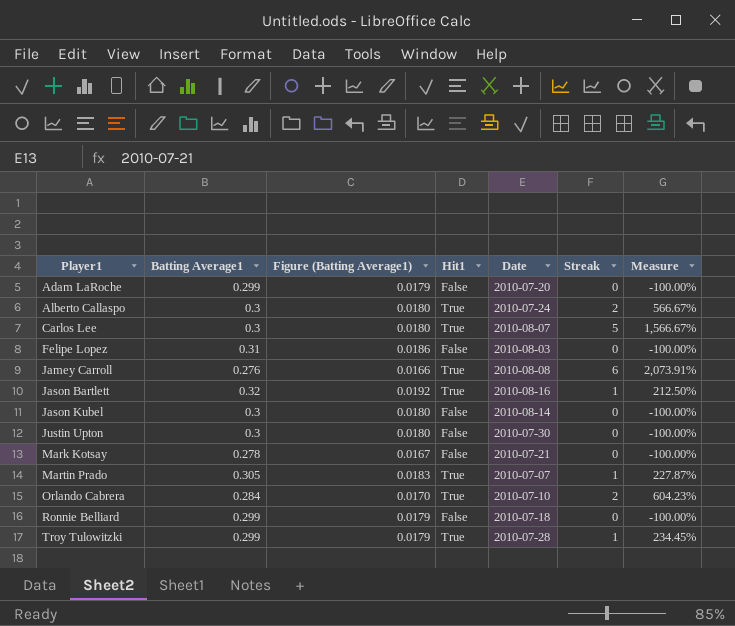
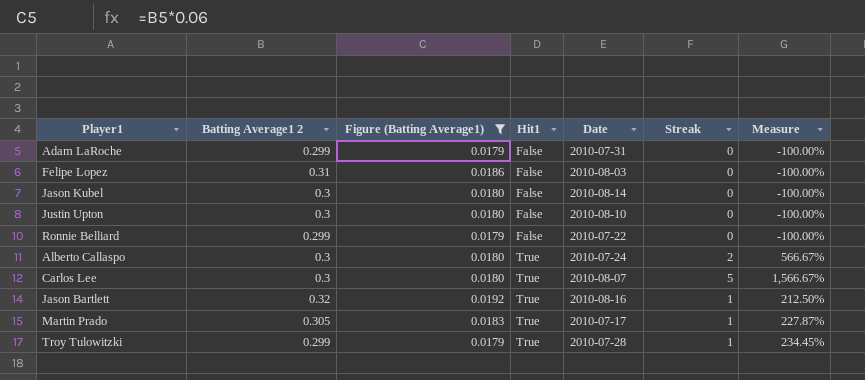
filter: none -> Figure (Batting Average1) >= 0.0179
row order: Player1 ascending -> Hit1 ascending
column name: Batting Average1 -> Batting Average1 2
Adam LaRoche | Date: 2010-07-20 -> 2010-07-31
Justin Upton | Date: 2010-07-30 -> 2010-08-10
Ronnie Belliard | Date: 2010-07-18 -> 2010-07-22
Martin Prado | Date: 2010-07-07 -> 2010-07-17

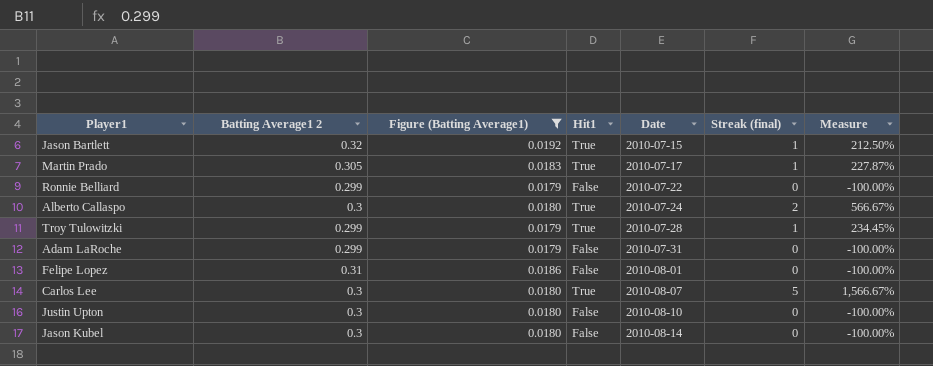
row order: Hit1 ascending -> Date ascending
column name: Streak -> Streak (final)
Jason Bartlett | Date: 2010-08-16 -> 2010-07-15
Felipe Lopez | Date: 2010-08-03 -> 2010-08-01

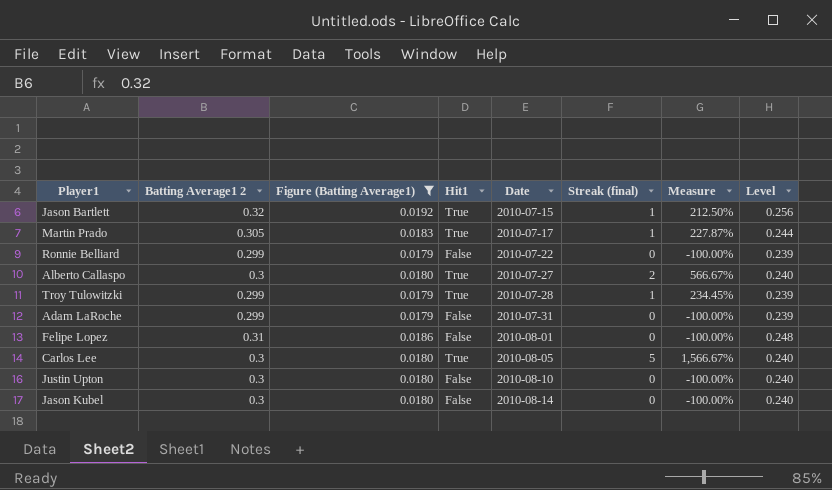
column Level | formula: none -> [Batting Average1 2] * 0.8
Alberto Callaspo | Date: 2010-07-24 -> 2010-07-27
Carlos Lee | Date: 2010-08-07 -> 2010-08-05

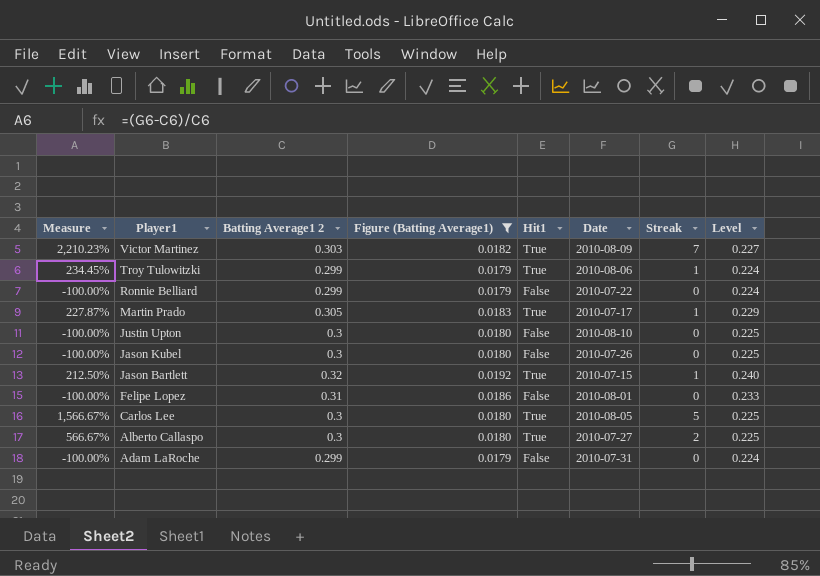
row order: Date ascending -> Player1 descending
column Measure | position: 7 -> 1
column name: Streak (final) -> Streak
column Level | formula: [Batting Average1 2] * 0.8 -> [Batting Average1 2] * 0.75
row Victor Martinez: none -> 2,210.23% | 0.303 | 0.0182 | True | 2010-08-09 | 7 | 0.227
Troy Tulowitzki | Date: 2010-07-28 -> 2010-08-06
Jason Kubel | Date: 2010-08-14 -> 2010-07-26

